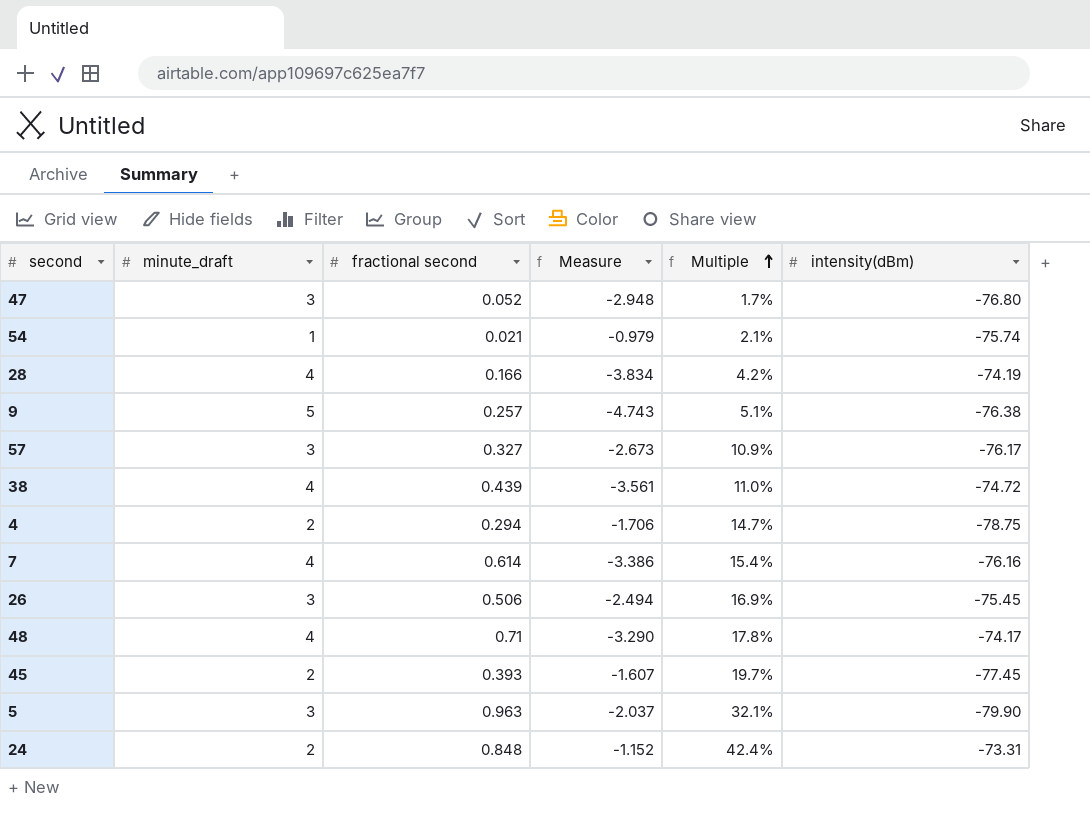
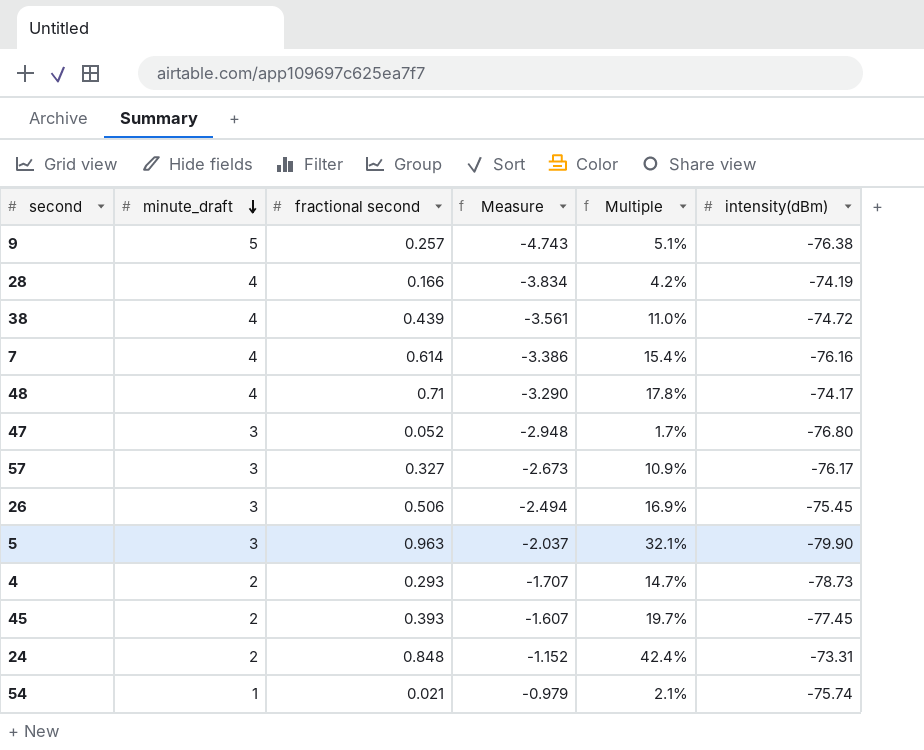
row order: Multiple ascending -> minute_draft descending
4 | fractional second: 0.294 -> 0.293
4 | Measure: -1.706 -> -1.707
4 | intensity(dBm): -78.75 -> -78.73

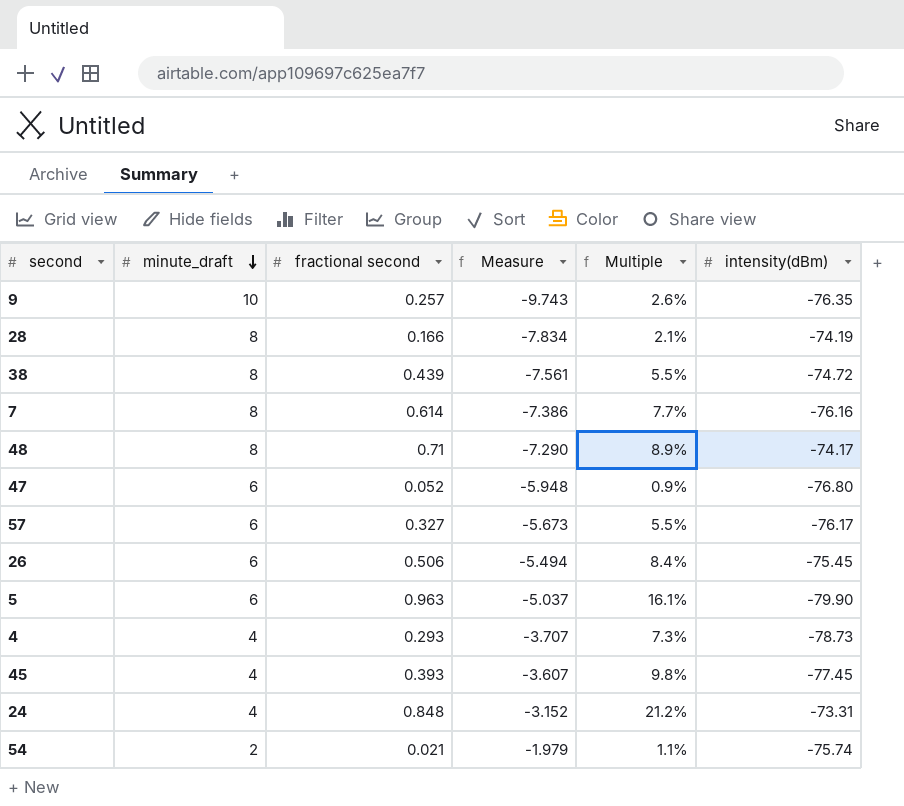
9 | minute_draft: 5 -> 10
9 | Measure: -4.743 -> -9.743
9 | Multiple: 5.1% -> 2.6%
9 | intensity(dBm): -76.38 -> -76.35
28 | minute_draft: 4 -> 8
28 | Measure: -3.834 -> -7.834
28 | Multiple: 4.2% -> 2.1%
38 | minute_draft: 4 -> 8
38 | Measure: -3.561 -> -7.561
38 | Multiple: 11.0% -> 5.5%
7 | minute_draft: 4 -> 8
7 | Measure: -3.386 -> -7.386
7 | Multiple: 15.4% -> 7.7%
48 | minute_draft: 4 -> 8
48 | Measure: -3.290 -> -7.290
48 | Multiple: 17.8% -> 8.9%
47 | minute_draft: 3 -> 6
47 | Measure: -2.948 -> -5.948
47 | Multiple: 1.7% -> 0.9%
57 | minute_draft: 3 -> 6
57 | Measure: -2.673 -> -5.673
57 | Multiple: 10.9% -> 5.5%
26 | minute_draft: 3 -> 6
26 | Measure: -2.494 -> -5.494
26 | Multiple: 16.9% -> 8.4%
5 | minute_draft: 3 -> 6
5 | Measure: -2.037 -> -5.037
5 | Multiple: 32.1% -> 16.1%
4 | minute_draft: 2 -> 4
4 | Measure: -1.707 -> -3.707
4 | Multiple: 14.7% -> 7.3%
45 | minute_draft: 2 -> 4
45 | Measure: -1.607 -> -3.607
45 | Multiple: 19.7% -> 9.8%
24 | minute_draft: 2 -> 4
24 | Measure: -1.152 -> -3.152
24 | Multiple: 42.4% -> 21.2%
54 | minute_draft: 1 -> 2
54 | Measure: -0.979 -> -1.979
54 | Multiple: 2.1% -> 1.1%

